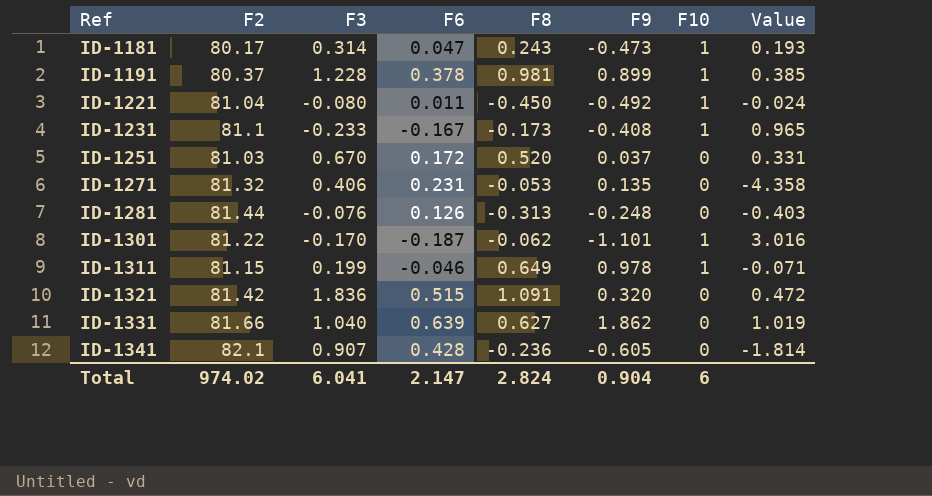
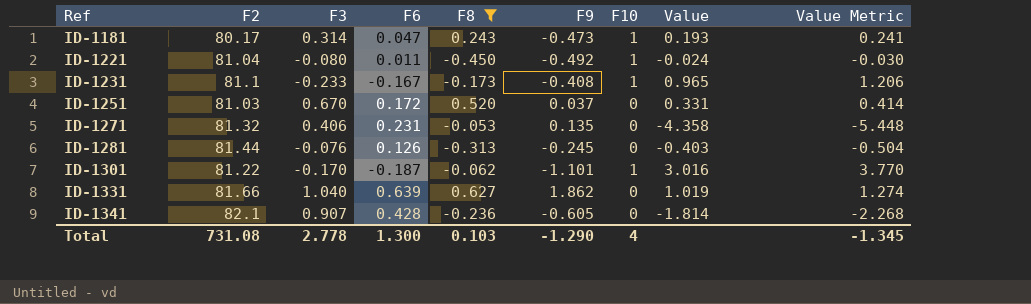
filter: none -> F8 <= 0.627
column Value Metric | formula: none -> [Value] * 1.25
ID-1281 | F9: -0.248 -> -0.245
Total | F2: 974.02 -> 731.08
Total | F3: 6.041 -> 2.778
Total | F6: 2.147 -> 1.300
Total | F8: 2.824 -> 0.103
Total | F9: 0.904 -> -1.290
Total | F10: 6 -> 4

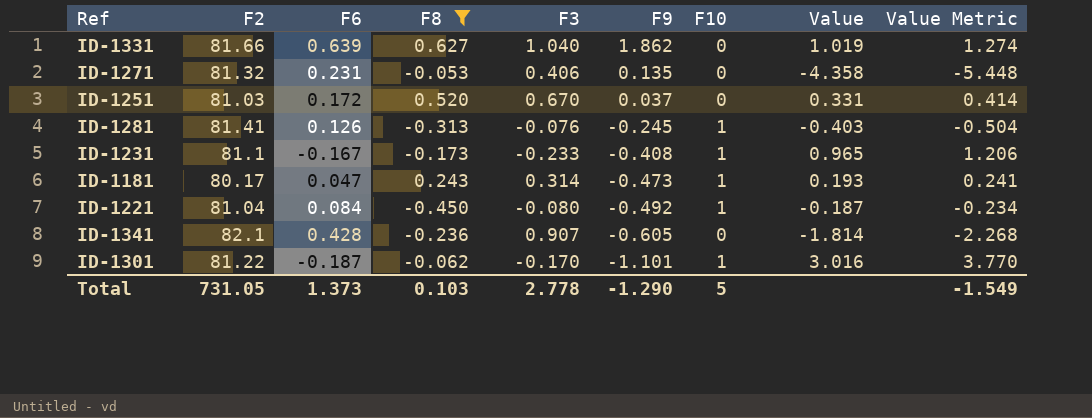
row order: Ref ascending -> F9 descending
column F3 | position: 3 -> 5
ID-1281 | F2: 81.44 -> 81.41
ID-1281 | F10: 0 -> 1
ID-1221 | F6: 0.011 -> 0.084
ID-1221 | Value: -0.024 -> -0.187
ID-1221 | Value Metric: -0.030 -> -0.234
Total | F2: 731.08 -> 731.05
Total | F6: 1.300 -> 1.373
Total | F10: 4 -> 5
Total | Value Metric: -1.345 -> -1.549

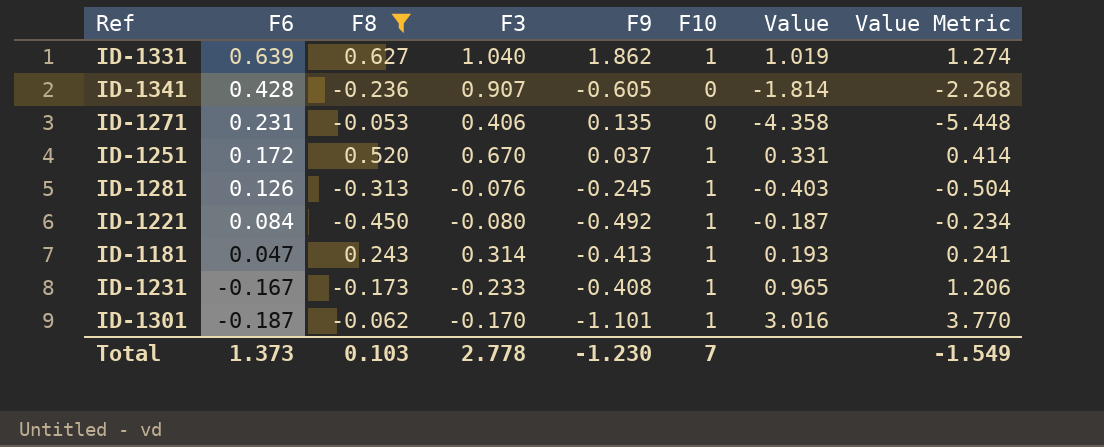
row order: F9 descending -> F6 descending
column F2 | position: 2 -> none
ID-1331 | F10: 0 -> 1
ID-1251 | F10: 0 -> 1
ID-1181 | F9: -0.473 -> -0.413
Total | F9: -1.290 -> -1.230
Total | F10: 5 -> 7

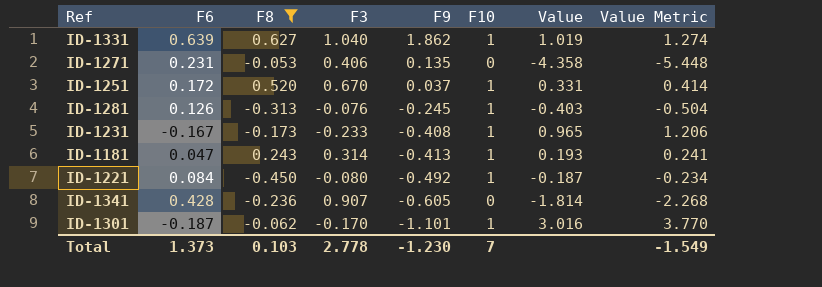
row order: F6 descending -> F9 descending

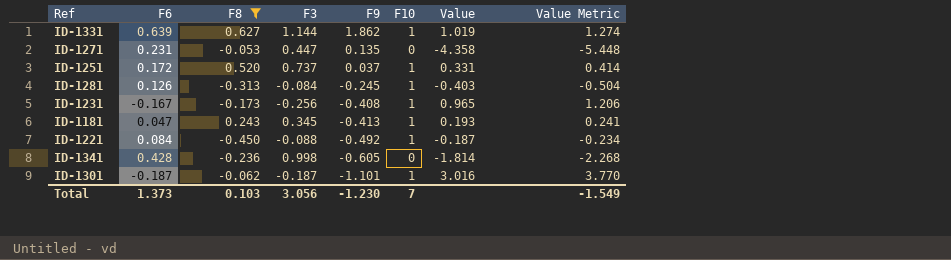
ID-1331 | F3: 1.040 -> 1.144
ID-1271 | F3: 0.406 -> 0.447
ID-1251 | F3: 0.670 -> 0.737
ID-1281 | F3: -0.076 -> -0.084
ID-1231 | F3: -0.233 -> -0.256
ID-1181 | F3: 0.314 -> 0.345
ID-1221 | F3: -0.080 -> -0.088
ID-1341 | F3: 0.907 -> 0.998
ID-1301 | F3: -0.170 -> -0.187
Total | F3: 2.778 -> 3.056

